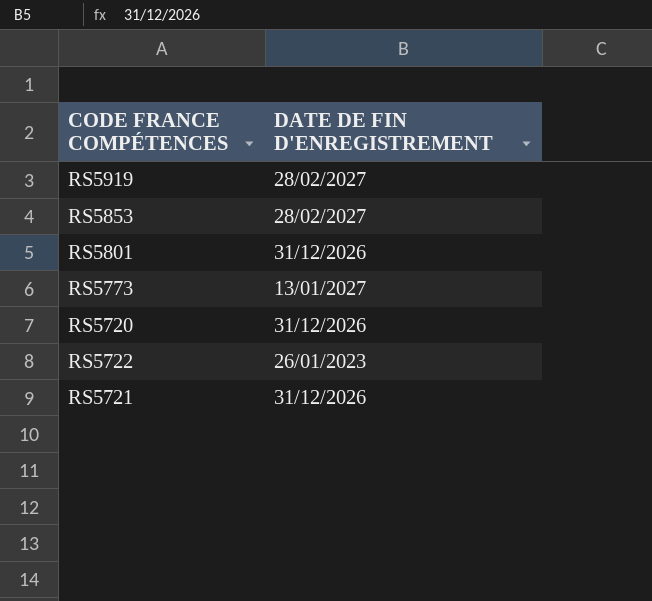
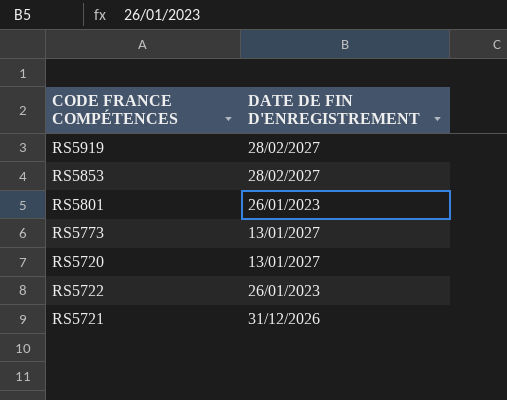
RS5801 | DATE DE FIN D'ENREGISTREMENT: 31/12/2026 -> 26/01/2023
RS5720 | DATE DE FIN D'ENREGISTREMENT: 31/12/2026 -> 13/01/2027

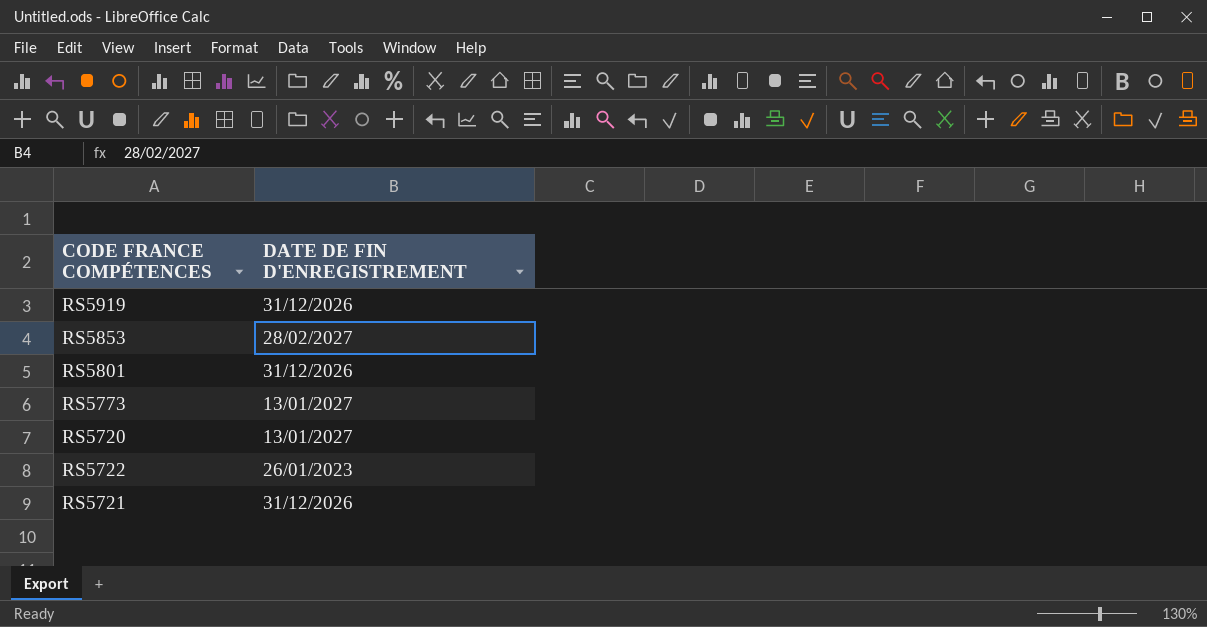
RS5919 | DATE DE FIN D'ENREGISTREMENT: 28/02/2027 -> 31/12/2026
RS5801 | DATE DE FIN D'ENREGISTREMENT: 26/01/2023 -> 31/12/2026

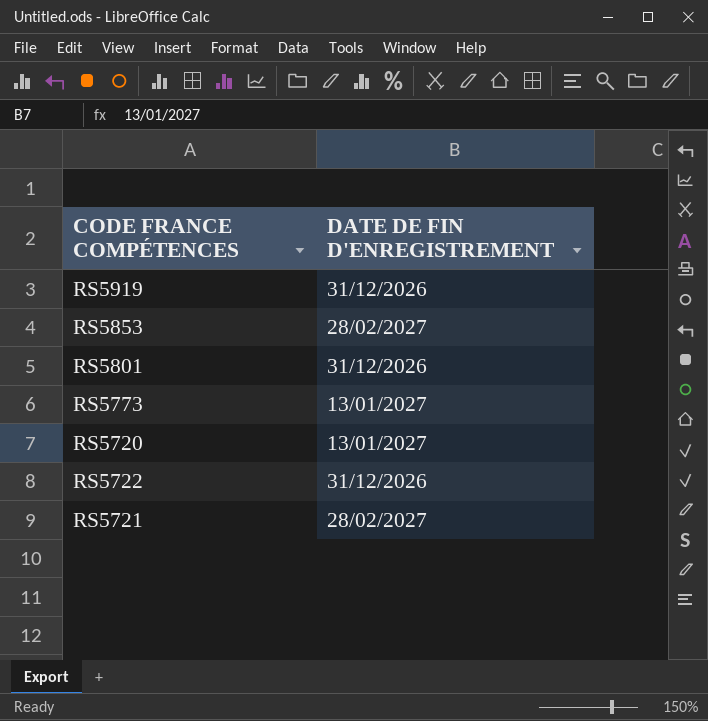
RS5722 | DATE DE FIN D'ENREGISTREMENT: 26/01/2023 -> 31/12/2026
RS5721 | DATE DE FIN D'ENREGISTREMENT: 31/12/2026 -> 28/02/2027

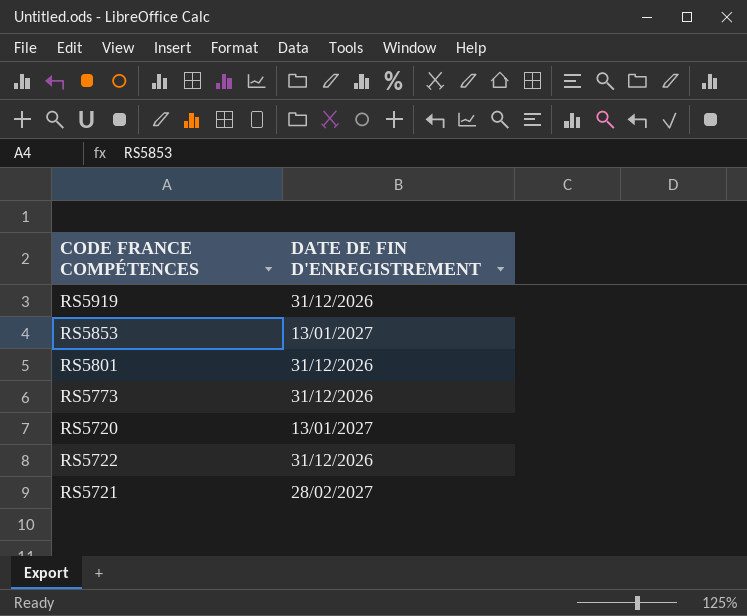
RS5853 | DATE DE FIN D'ENREGISTREMENT: 28/02/2027 -> 13/01/2027
RS5773 | DATE DE FIN D'ENREGISTREMENT: 13/01/2027 -> 31/12/2026

